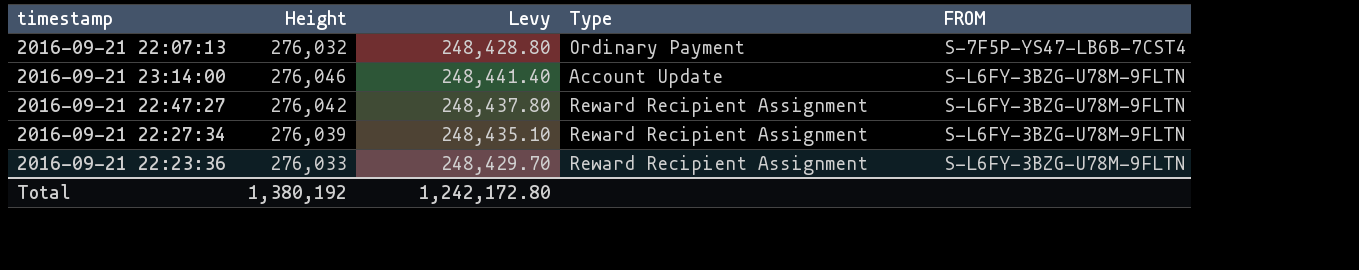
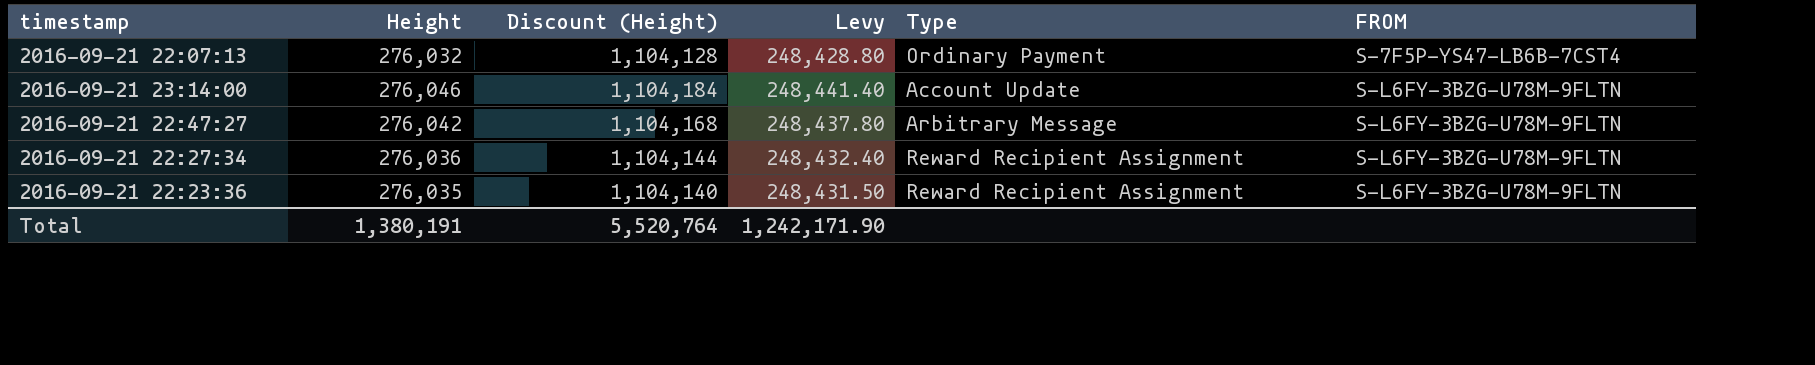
column Discount (Height) | formula: none -> [Height] * 4
2016-09-21 22:47:27 | Type: Reward Recipient Assignment -> Arbitrary Message
2016-09-21 22:27:34 | Height: 276,039 -> 276,036
2016-09-21 22:27:34 | Levy: 248,435.10 -> 248,432.40
2016-09-21 22:23:36 | Height: 276,033 -> 276,035
2016-09-21 22:23:36 | Levy: 248,429.70 -> 248,431.50
Total | Height: 1,380,192 -> 1,380,191
Total | Levy: 1,242,172.80 -> 1,242,171.90

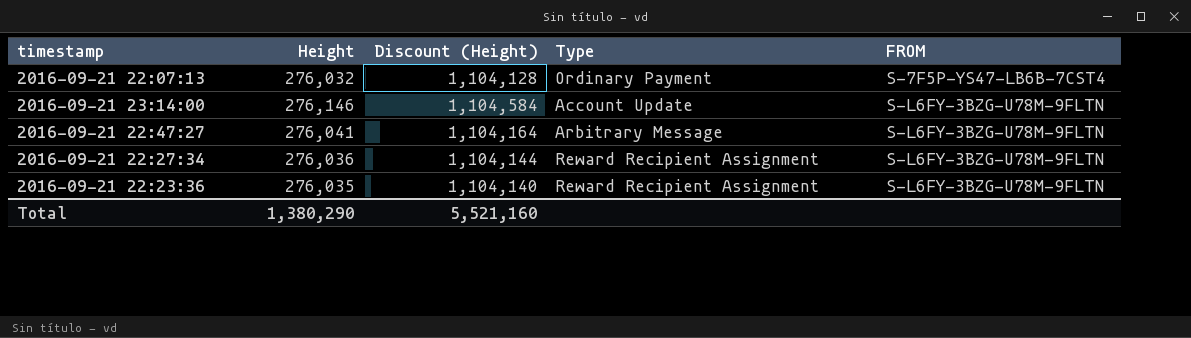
column Levy | formula: [Height] * 0.9 -> none
2016-09-21 23:14:00 | Height: 276,046 -> 276,146
2016-09-21 23:14:00 | Discount (Height): 1,104,184 -> 1,104,584
2016-09-21 22:47:27 | Height: 276,042 -> 276,041
2016-09-21 22:47:27 | Discount (Height): 1,104,168 -> 1,104,164
Total | Height: 1,380,191 -> 1,380,290
Total | Discount (Height): 5,520,764 -> 5,521,160

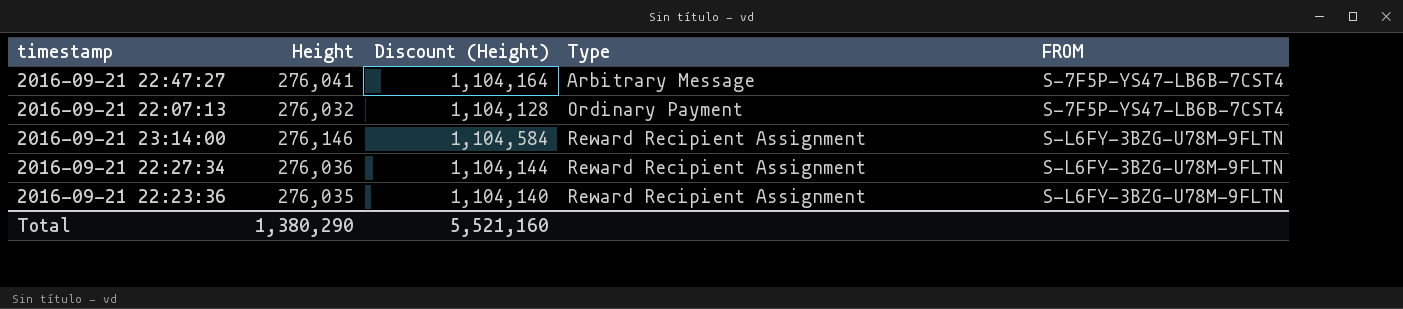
row order: FROM ascending -> Type ascending
2016-09-21 22:47:27 | FROM: S-L6FY-3BZG-U78M-9FLTN -> S-7F5P-YS47-LB6B-7CST4
2016-09-21 23:14:00 | Type: Account Update -> Reward Recipient Assignment

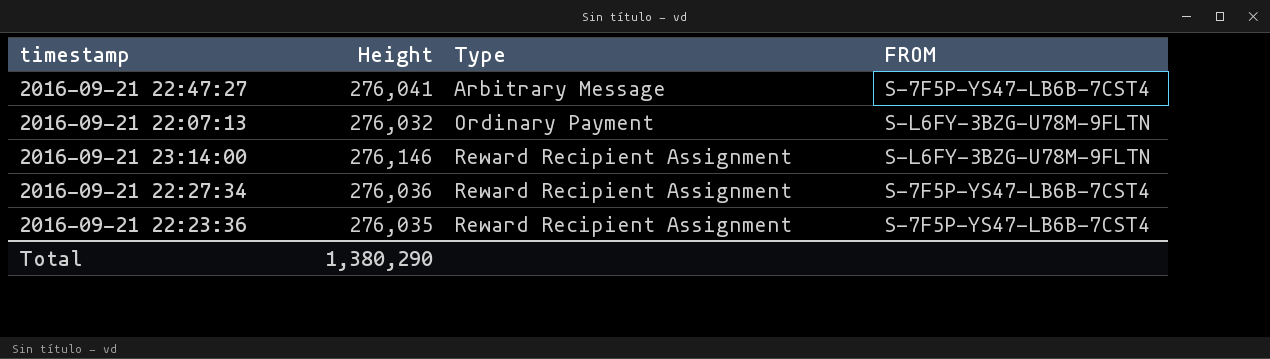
column Discount (Height) | formula: [Height] * 4 -> none
2016-09-21 22:07:13 | FROM: S-7F5P-YS47-LB6B-7CST4 -> S-L6FY-3BZG-U78M-9FLTN
2016-09-21 22:27:34 | FROM: S-L6FY-3BZG-U78M-9FLTN -> S-7F5P-YS47-LB6B-7CST4
2016-09-21 22:23:36 | FROM: S-L6FY-3BZG-U78M-9FLTN -> S-7F5P-YS47-LB6B-7CST4

